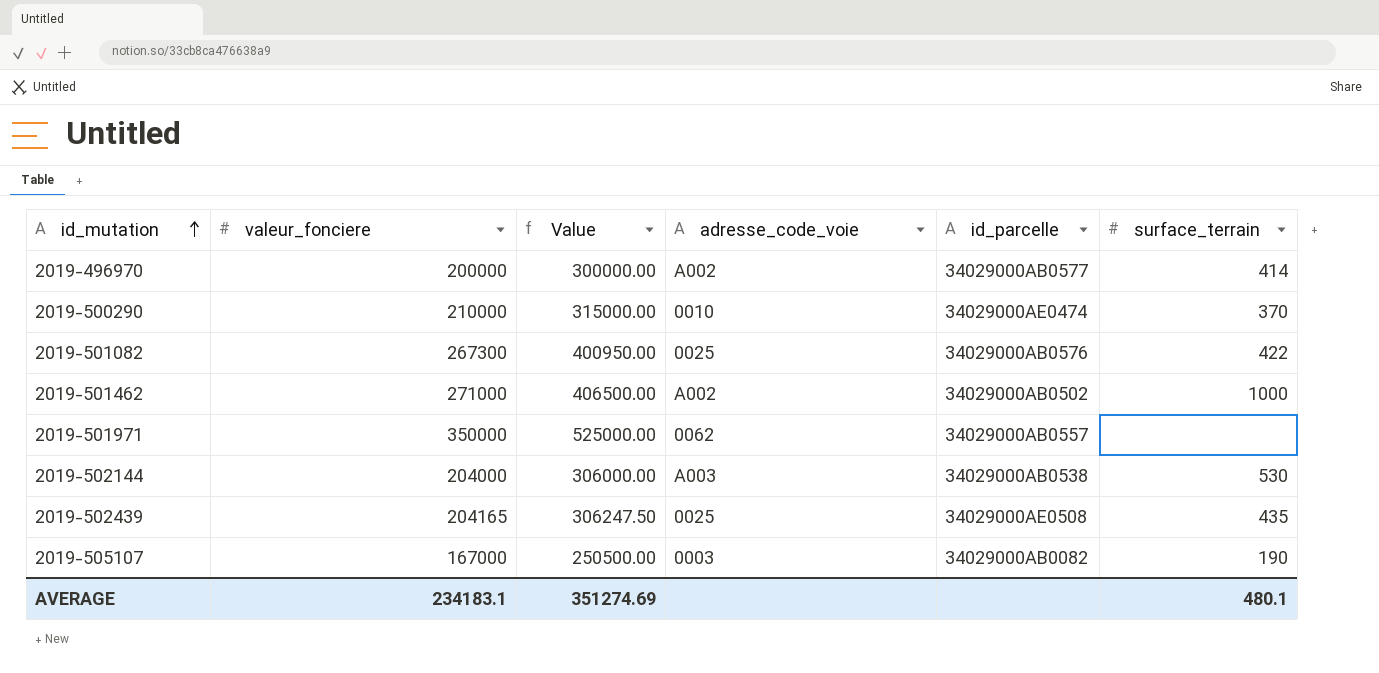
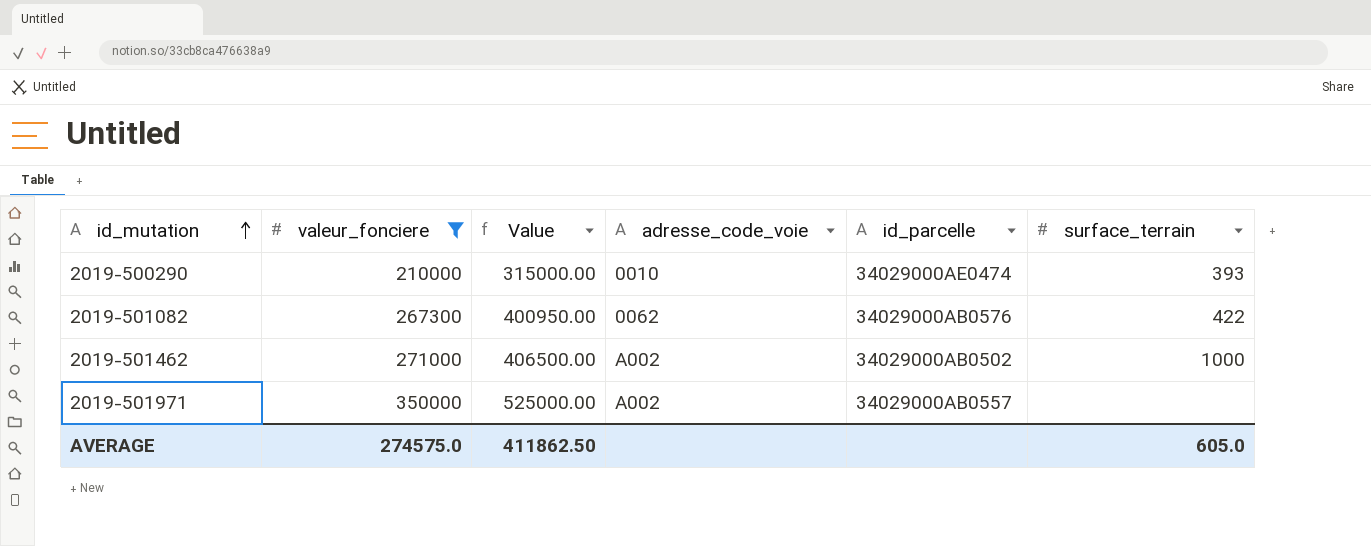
filter: none -> valeur_fonciere >= 210000
2019-500290 | surface_terrain: 370 -> 393
2019-501082 | adresse_code_voie: 0025 -> 0062
2019-501971 | adresse_code_voie: 0062 -> A002
AVERAGE | valeur_fonciere: 234183.1 -> 274575.0
AVERAGE | Value: 351274.69 -> 411862.50
AVERAGE | surface_terrain: 480.1 -> 605.0

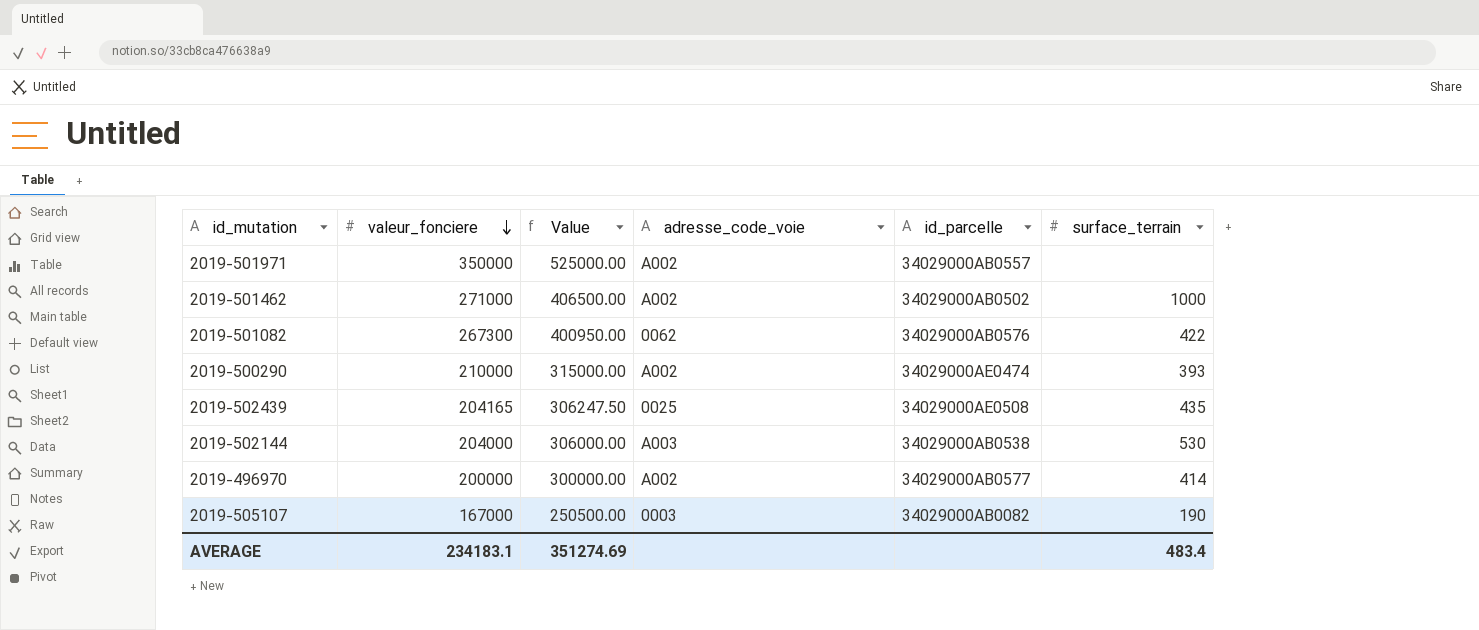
filter: valeur_fonciere >= 210000 -> none
row order: id_mutation ascending -> valeur_fonciere descending
2019-500290 | adresse_code_voie: 0010 -> A002
AVERAGE | valeur_fonciere: 274575.0 -> 234183.1
AVERAGE | Value: 411862.50 -> 351274.69
AVERAGE | surface_terrain: 605.0 -> 483.4

